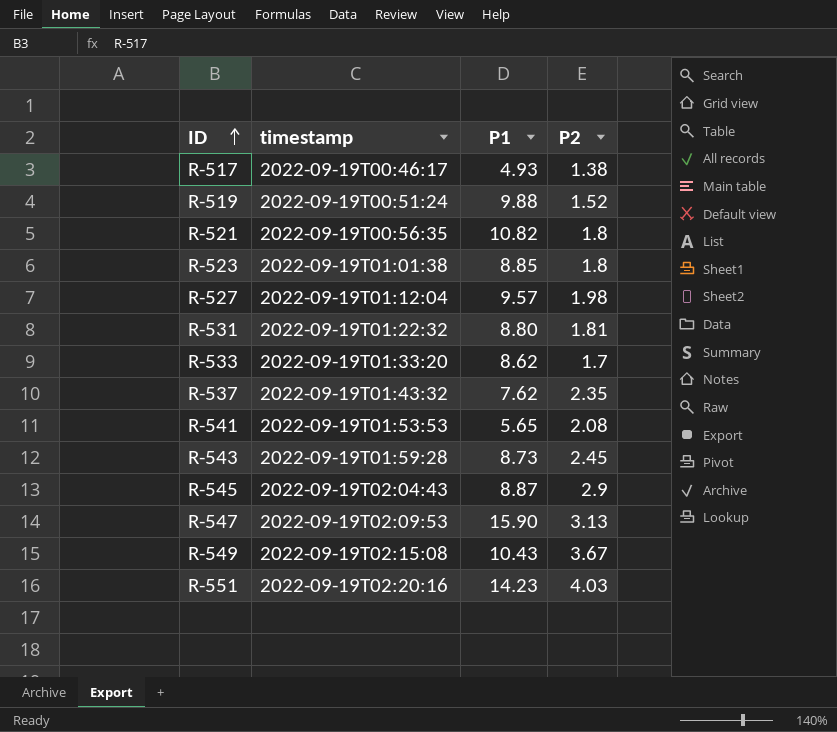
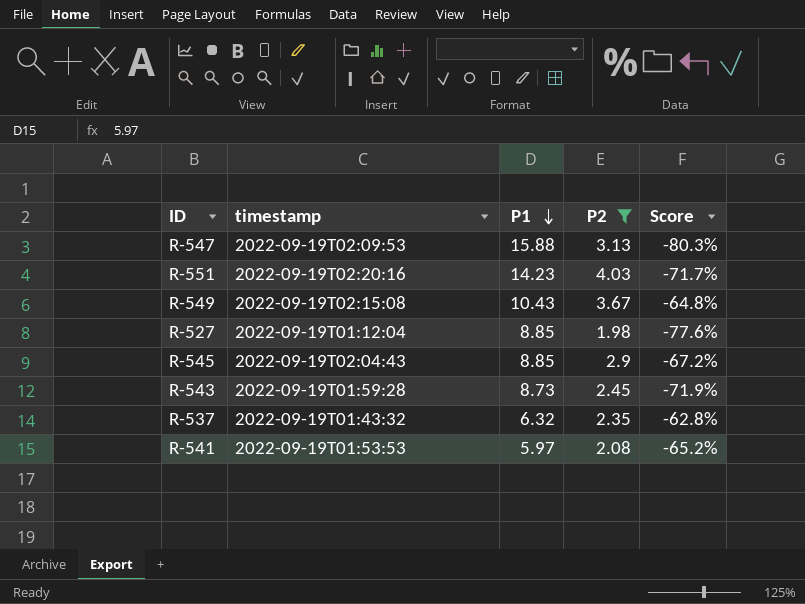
filter: none -> P2 >= 1.98
row order: ID ascending -> P1 descending
column Score | formula: none -> ([P2] - [P1]) / [P1]
R-547 | P1: 15.90 -> 15.88
R-527 | P1: 9.57 -> 8.85
R-545 | P1: 8.87 -> 8.85
R-537 | P1: 7.62 -> 6.32
R-541 | P1: 5.65 -> 5.97

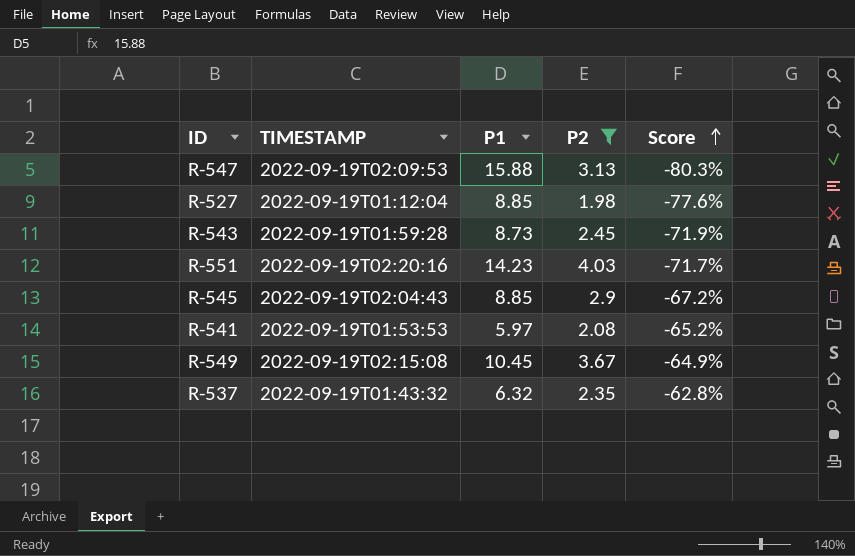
row order: P1 descending -> Score ascending
column name: timestamp -> TIMESTAMP
R-549 | P1: 10.43 -> 10.45
R-549 | Score: -64.8% -> -64.9%

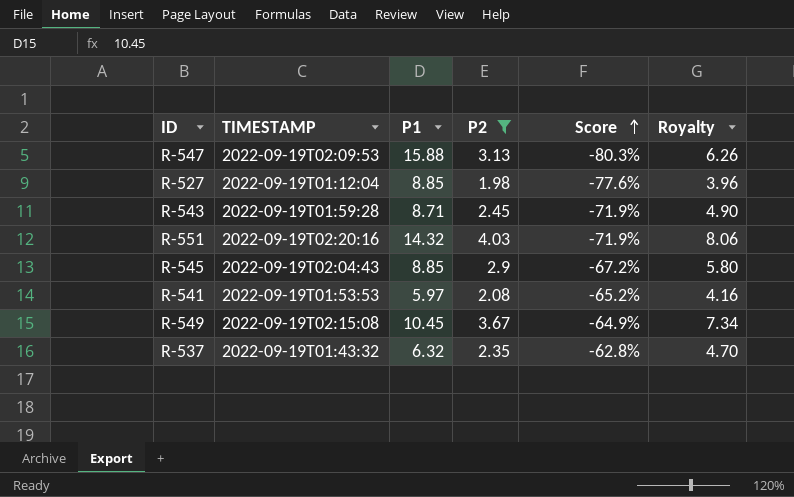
column Royalty | formula: none -> [P2] * 2
R-543 | P1: 8.73 -> 8.71
R-551 | P1: 14.23 -> 14.32
R-551 | Score: -71.7% -> -71.9%

